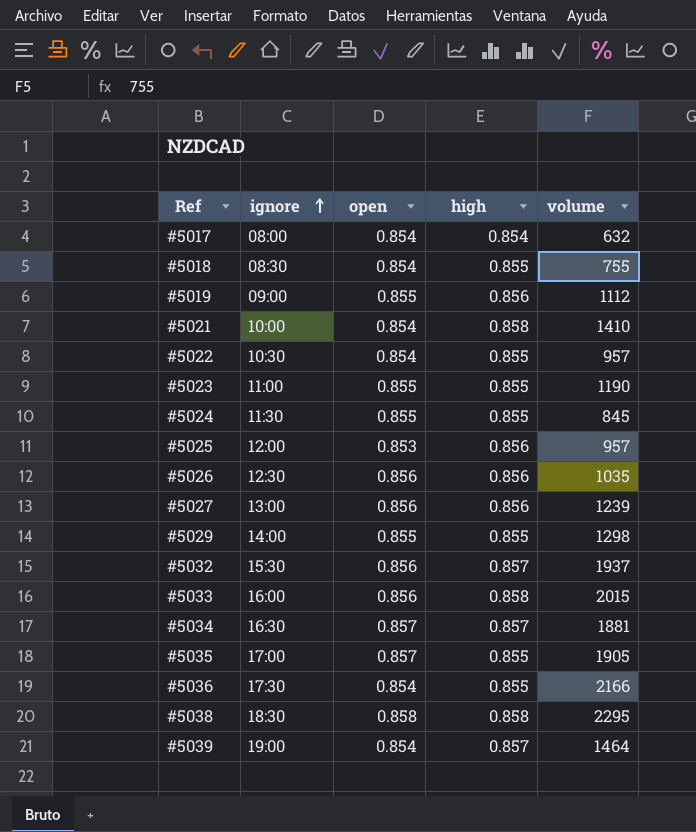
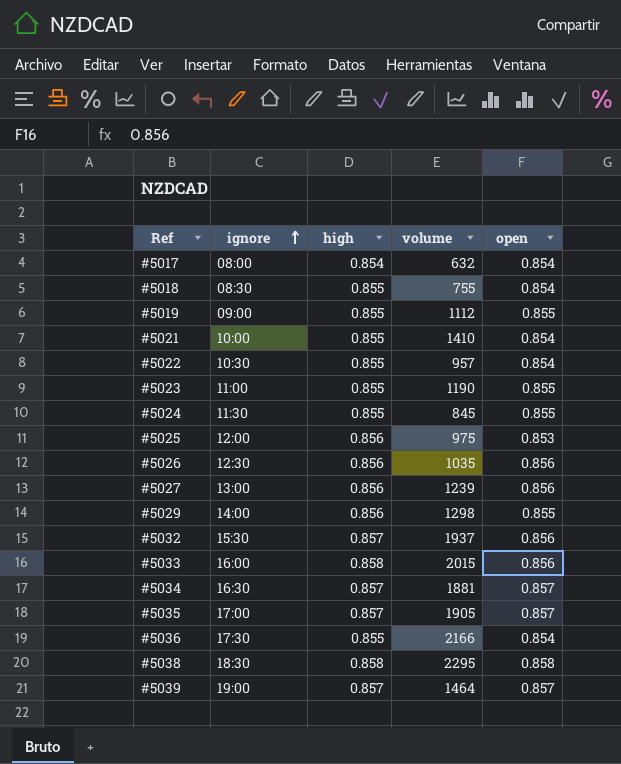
column open | position: 3 -> 5
#5019 | high: 0.856 -> 0.855
#5021 | high: 0.858 -> 0.855
#5025 | volume: 957 -> 975
#5029 | high: 0.855 -> 0.856
#5035 | high: 0.855 -> 0.857
#5039 | open: 0.854 -> 0.857

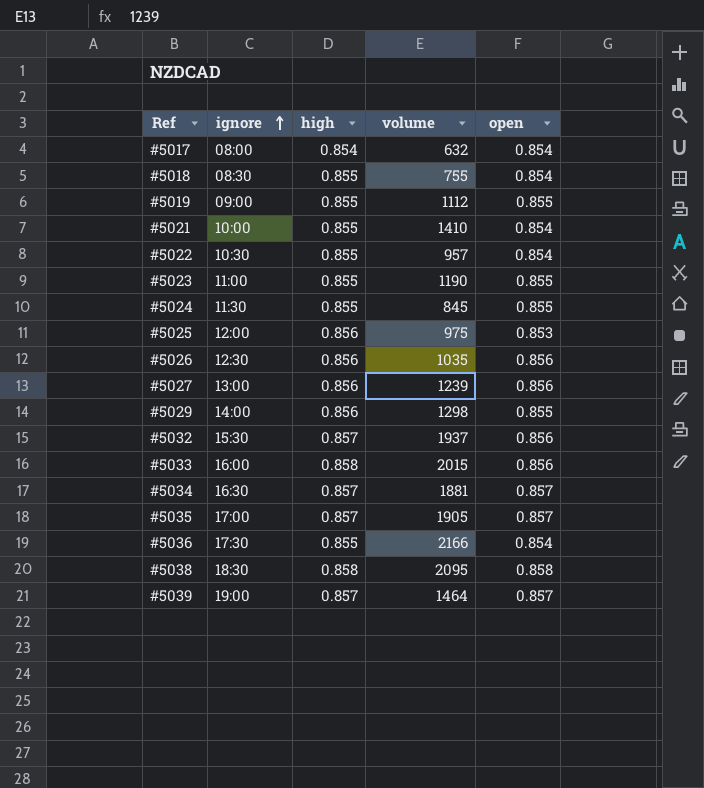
#5038 | volume: 2295 -> 2095

